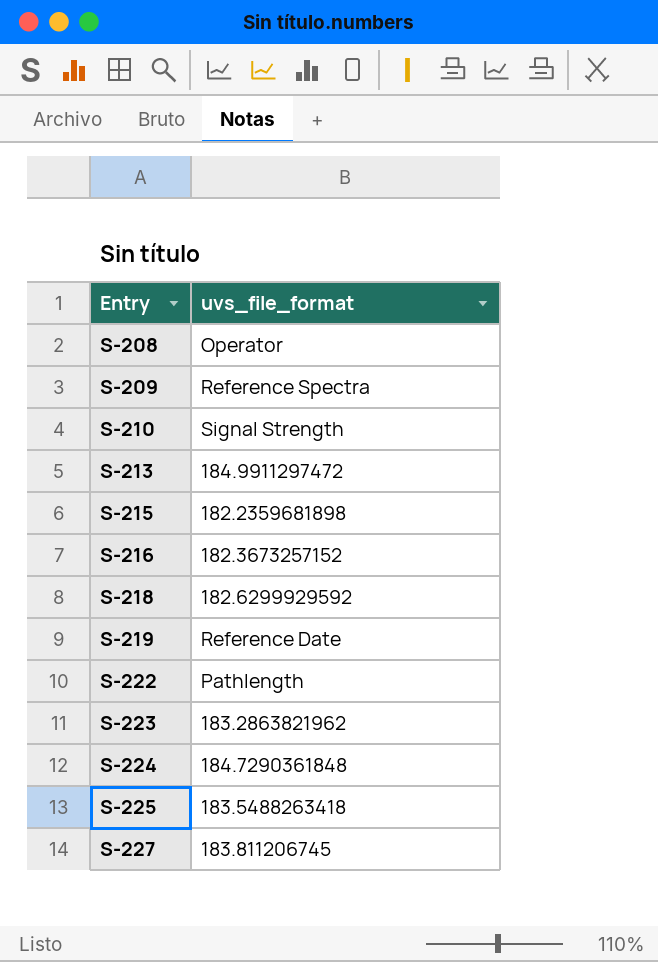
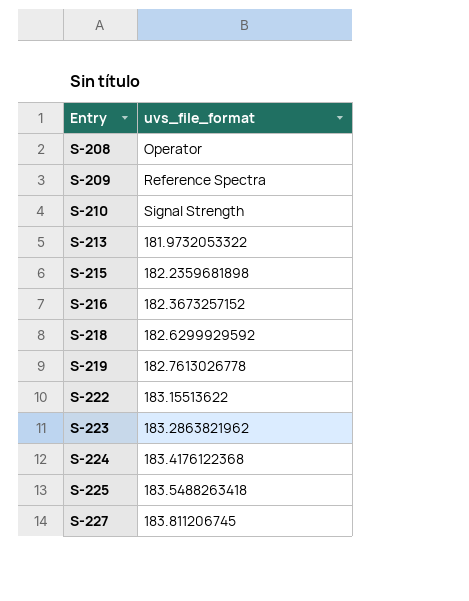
S-213 | uvs_file_format: 184.9911297472 -> 181.9732053322
S-219 | uvs_file_format: Reference Date -> 182.7613026778
S-222 | uvs_file_format: Pathlength -> 183.15513622
S-224 | uvs_file_format: 184.7290361848 -> 183.4176122368

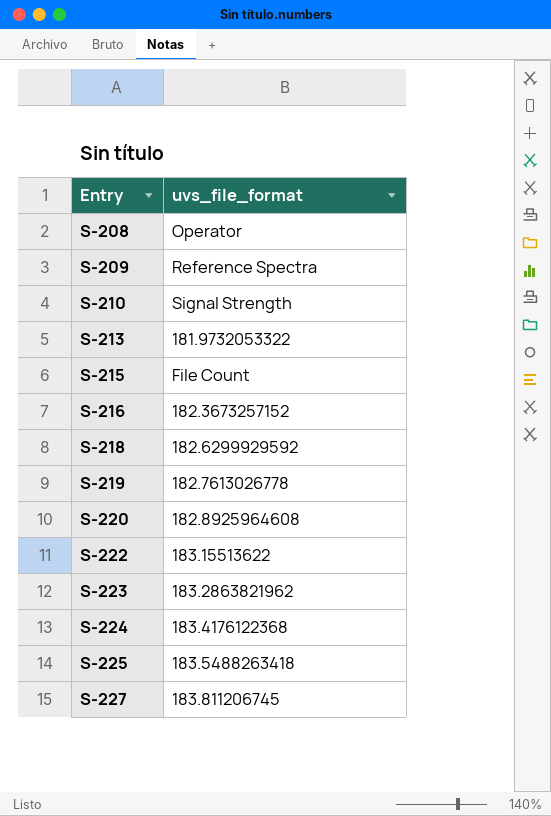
S-215 | uvs_file_format: 182.2359681898 -> File Count
row S-220: none -> 182.8925964608

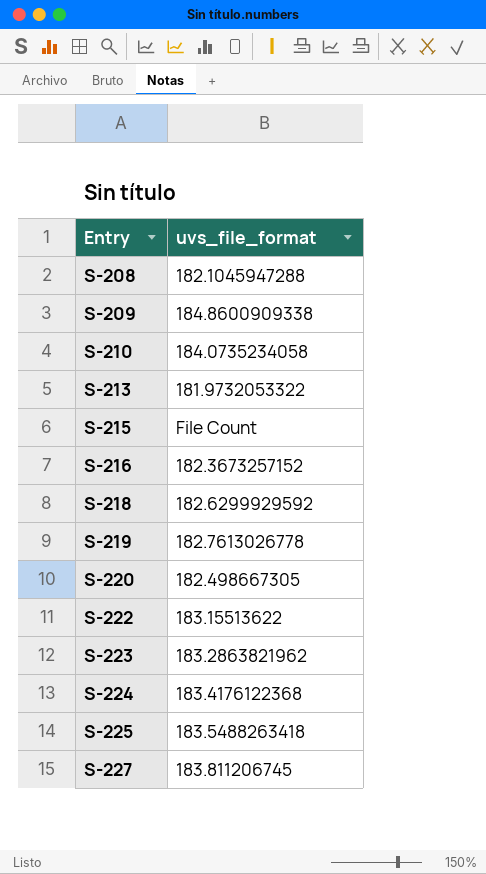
S-208 | uvs_file_format: Operator -> 182.1045947288
S-209 | uvs_file_format: Reference Spectra -> 184.8600909338
S-210 | uvs_file_format: Signal Strength -> 184.0735234058
S-220 | uvs_file_format: 182.8925964608 -> 182.498667305

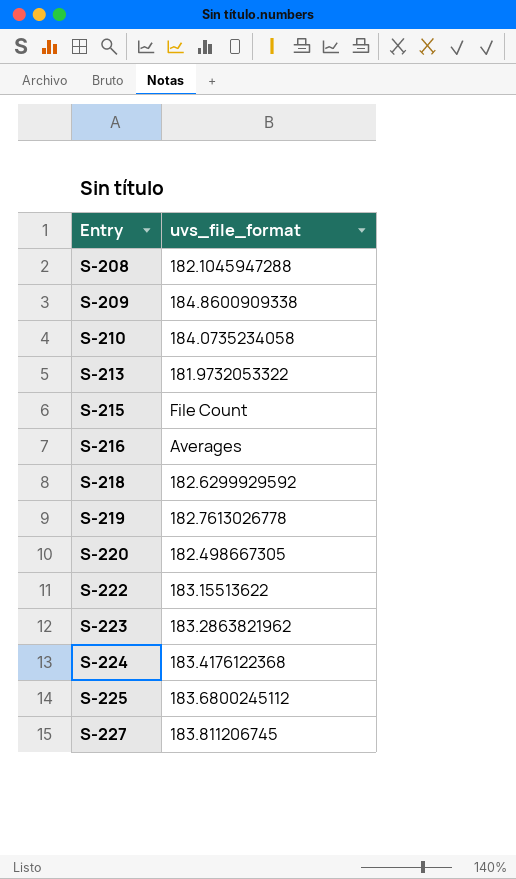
S-216 | uvs_file_format: 182.3673257152 -> Averages
S-225 | uvs_file_format: 183.5488263418 -> 183.6800245112

